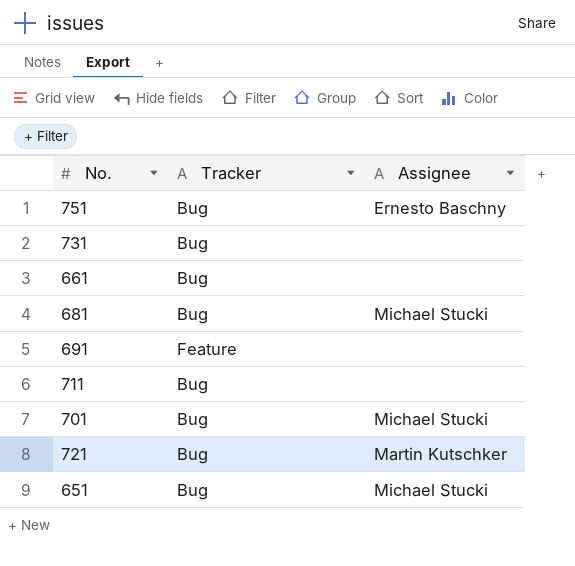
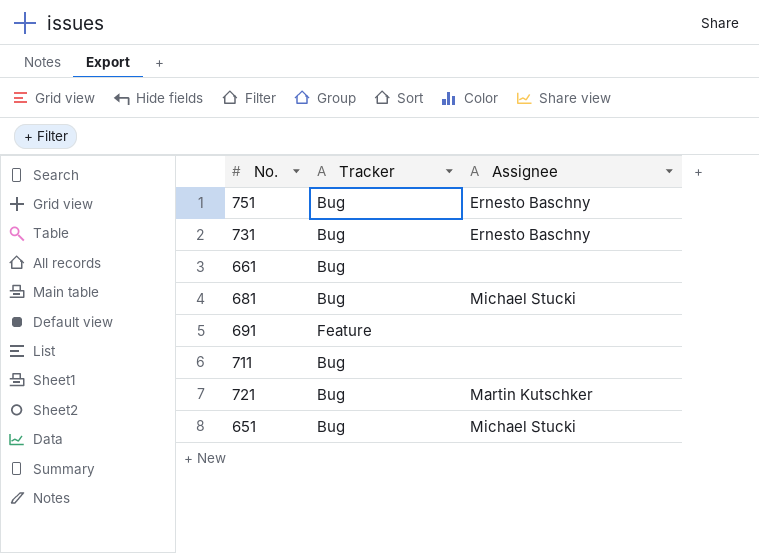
row 701: Bug | Michael Stucki -> none
731 | Assignee: none -> Ernesto Baschny

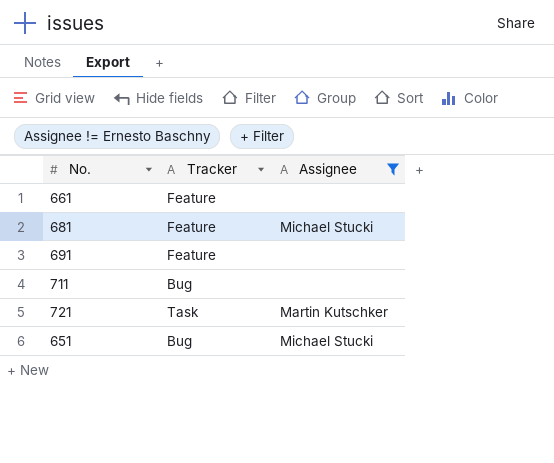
filter: none -> Assignee != Ernesto Baschny
661 | Tracker: Bug -> Feature
681 | Tracker: Bug -> Feature
721 | Tracker: Bug -> Task

